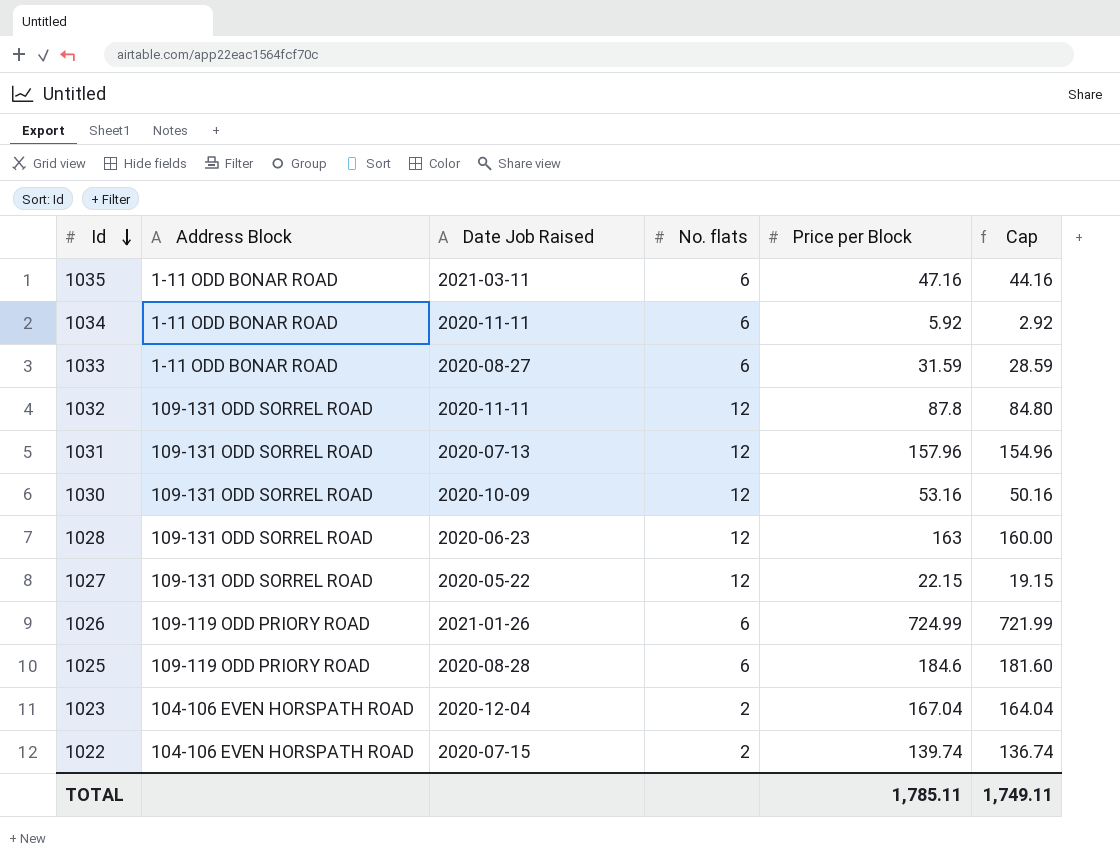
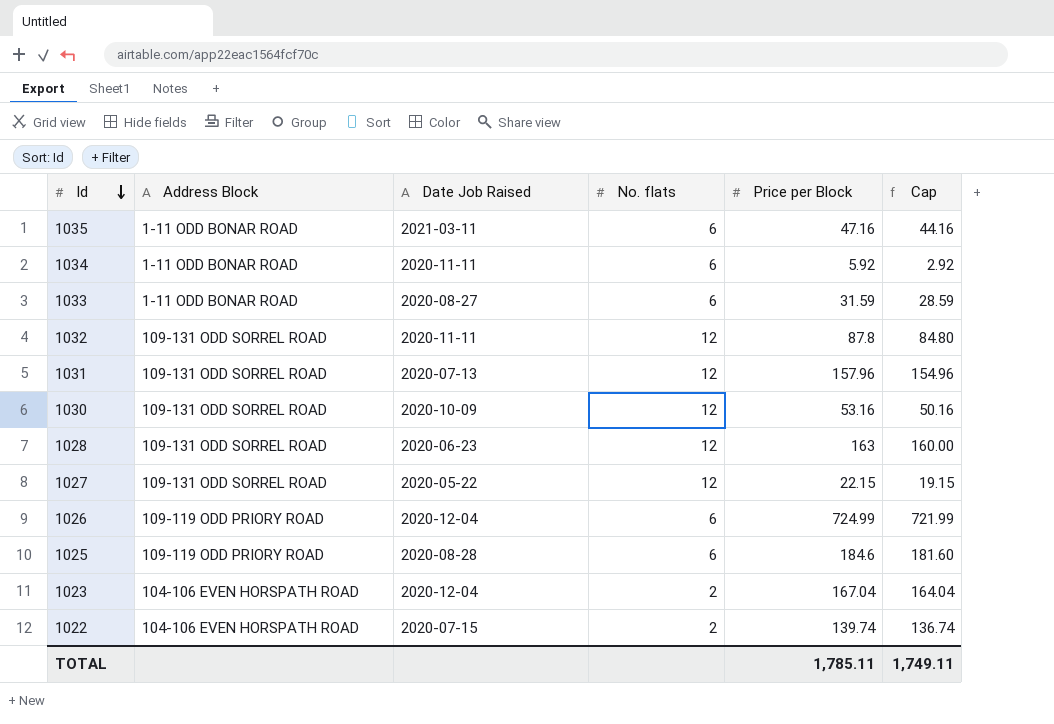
1026 | Date Job Raised: 2021-01-26 -> 2020-12-04

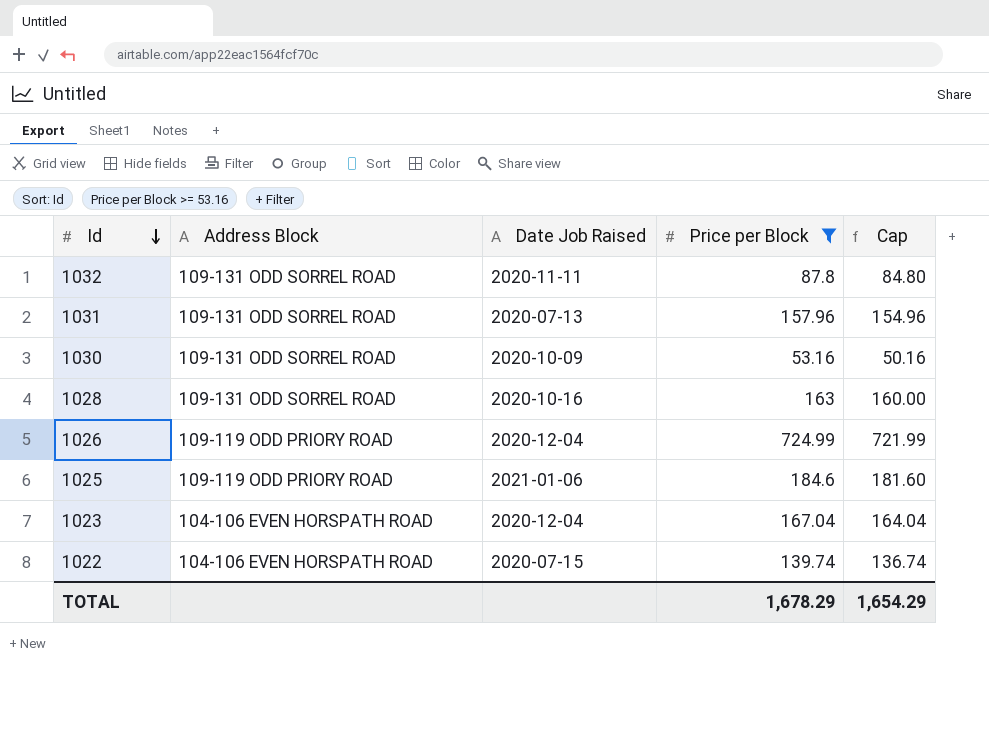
filter: none -> Price per Block >= 53.16
column No. flats | position: 4 -> none
1028 | Date Job Raised: 2020-06-23 -> 2020-10-16
1025 | Date Job Raised: 2020-08-28 -> 2021-01-06
TOTAL | Price per Block: 1,785.11 -> 1,678.29
TOTAL | Cap: 1,749.11 -> 1,654.29

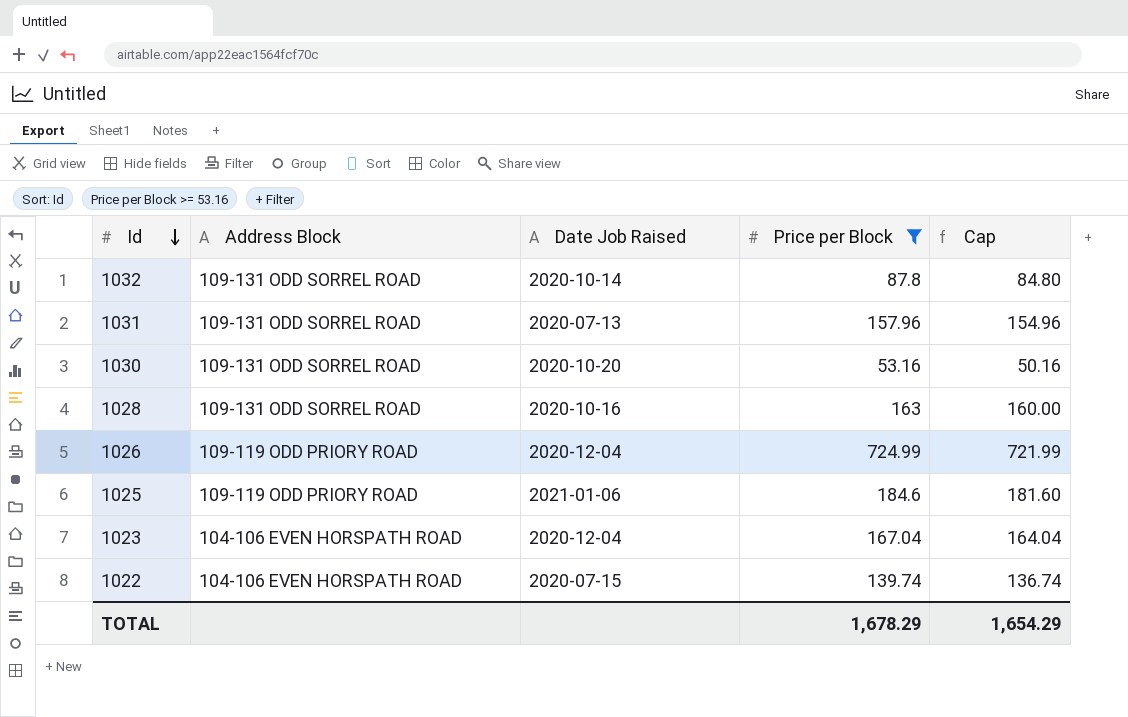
1032 | Date Job Raised: 2020-11-11 -> 2020-10-14
1030 | Date Job Raised: 2020-10-09 -> 2020-10-20

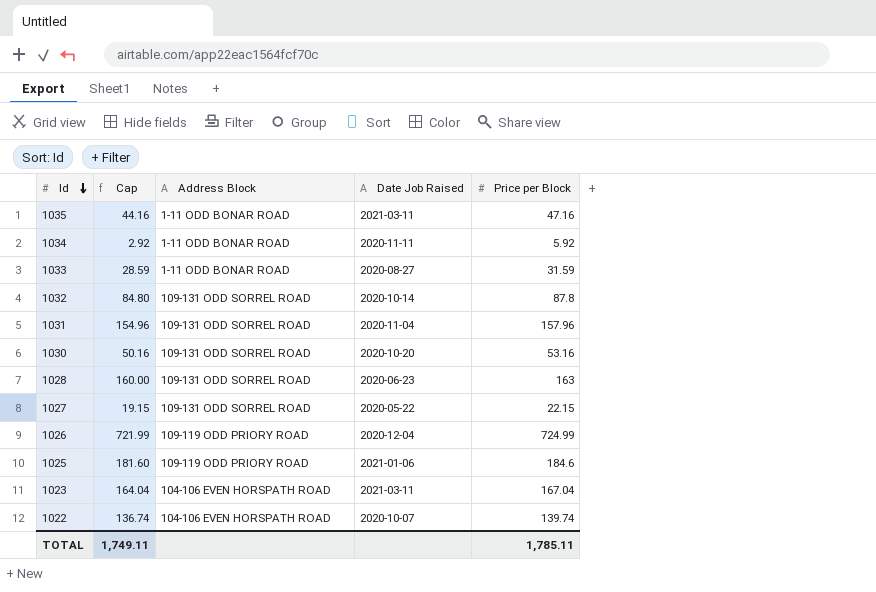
filter: Price per Block >= 53.16 -> none
column Cap | position: 5 -> 2
1031 | Date Job Raised: 2020-07-13 -> 2020-11-04
1028 | Date Job Raised: 2020-10-16 -> 2020-06-23
1023 | Date Job Raised: 2020-12-04 -> 2021-03-11
1022 | Date Job Raised: 2020-07-15 -> 2020-10-07
TOTAL | Cap: 1,654.29 -> 1,749.11
TOTAL | Price per Block: 1,678.29 -> 1,785.11

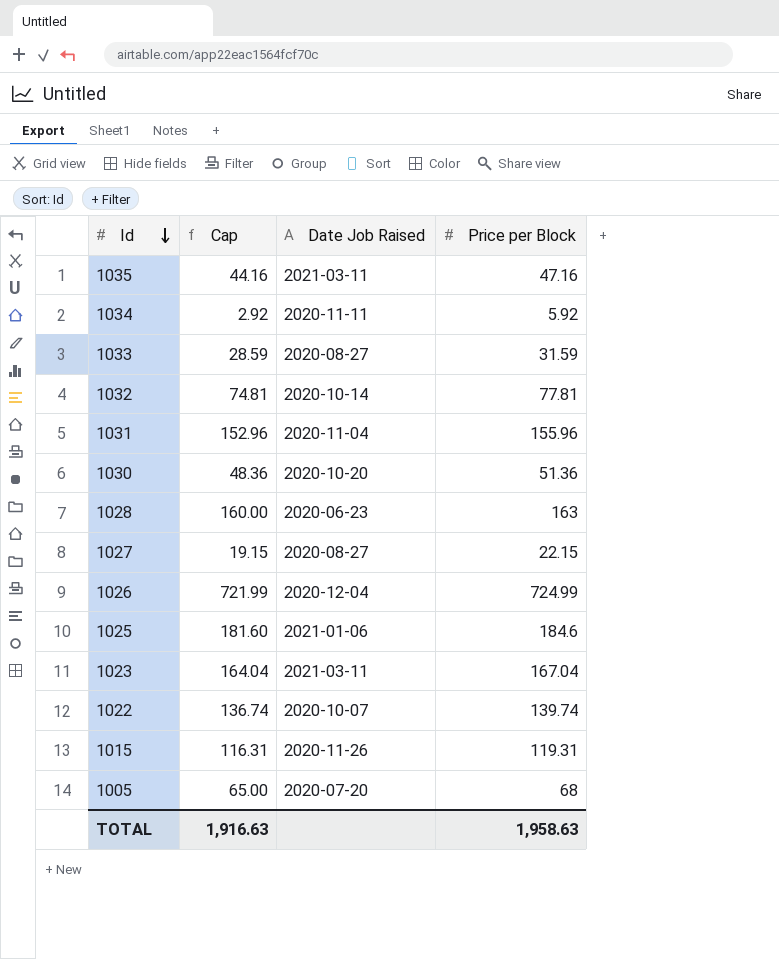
column Address Block | position: 3 -> none
1032 | Cap: 84.80 -> 74.81
1032 | Price per Block: 87.8 -> 77.81
1031 | Cap: 154.96 -> 152.96
1031 | Price per Block: 157.96 -> 155.96
1030 | Cap: 50.16 -> 48.36
1030 | Price per Block: 53.16 -> 51.36
1027 | Date Job Raised: 2020-05-22 -> 2020-08-27
row 1015: none -> 116.31 | 2020-11-26 | 119.31
row 1005: none -> 65.00 | 2020-07-20 | 68
TOTAL | Cap: 1,749.11 -> 1,916.63
TOTAL | Price per Block: 1,785.11 -> 1,958.63

